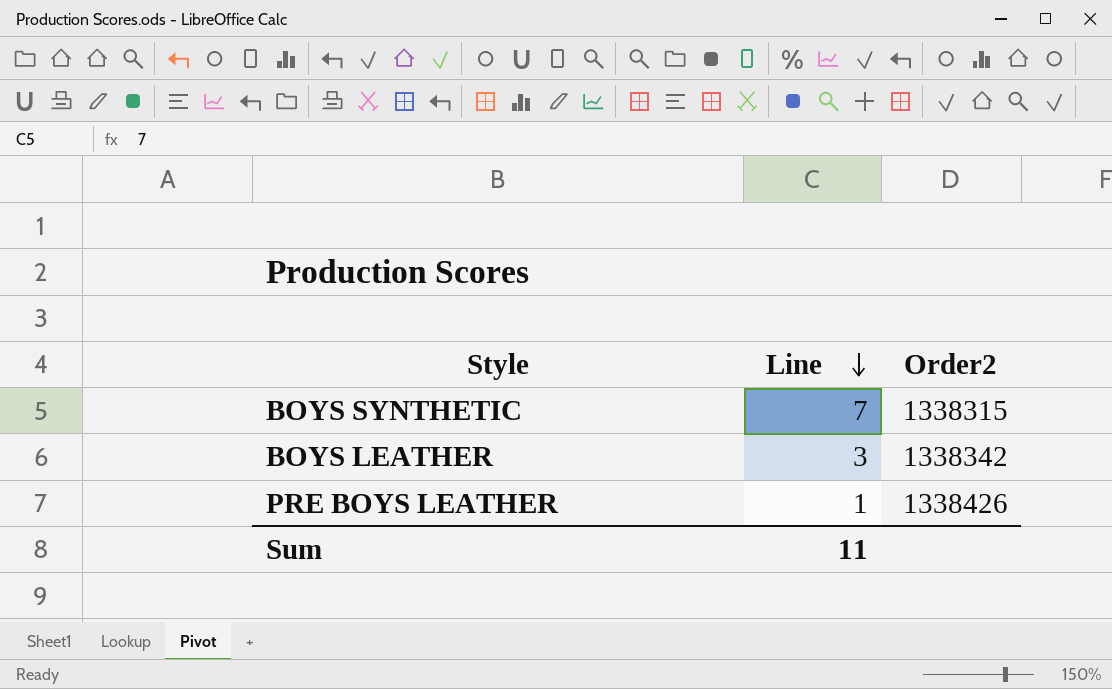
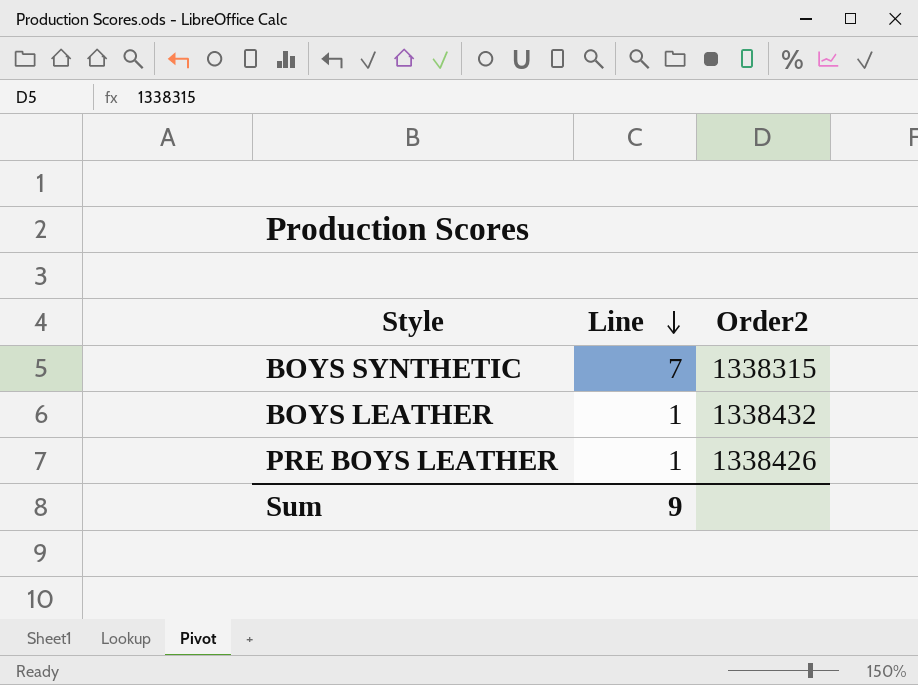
BOYS LEATHER | Line: 3 -> 1
BOYS LEATHER | Order2: 1338342 -> 1338432
Sum | Line: 11 -> 9

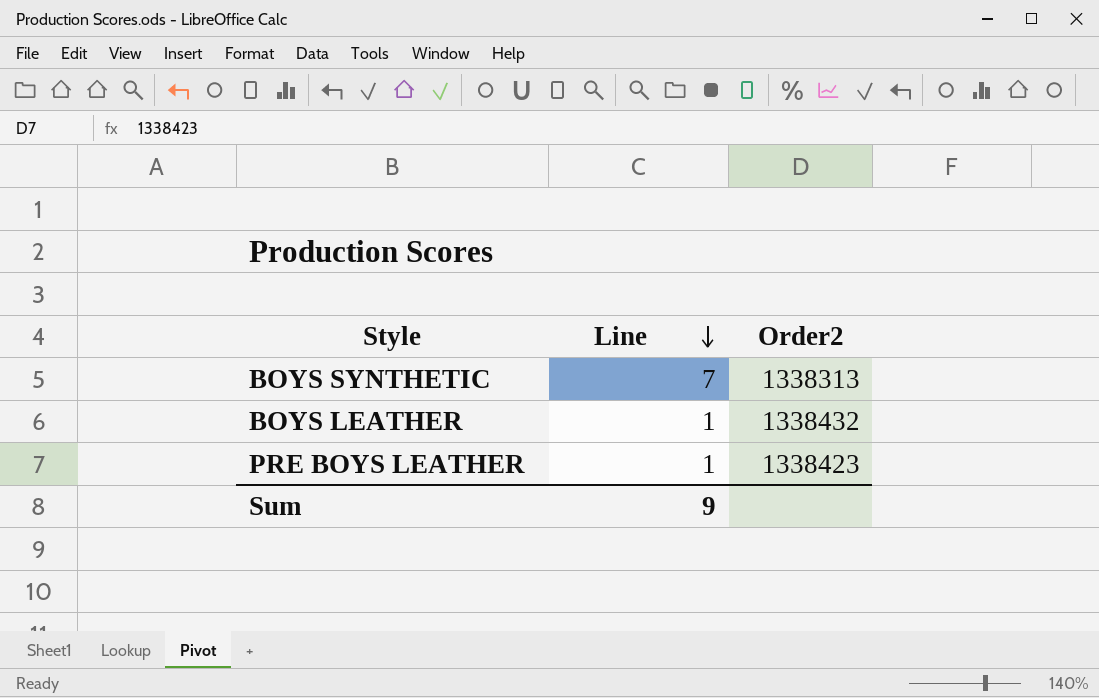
BOYS SYNTHETIC | Order2: 1338315 -> 1338313
PRE BOYS LEATHER | Order2: 1338426 -> 1338423

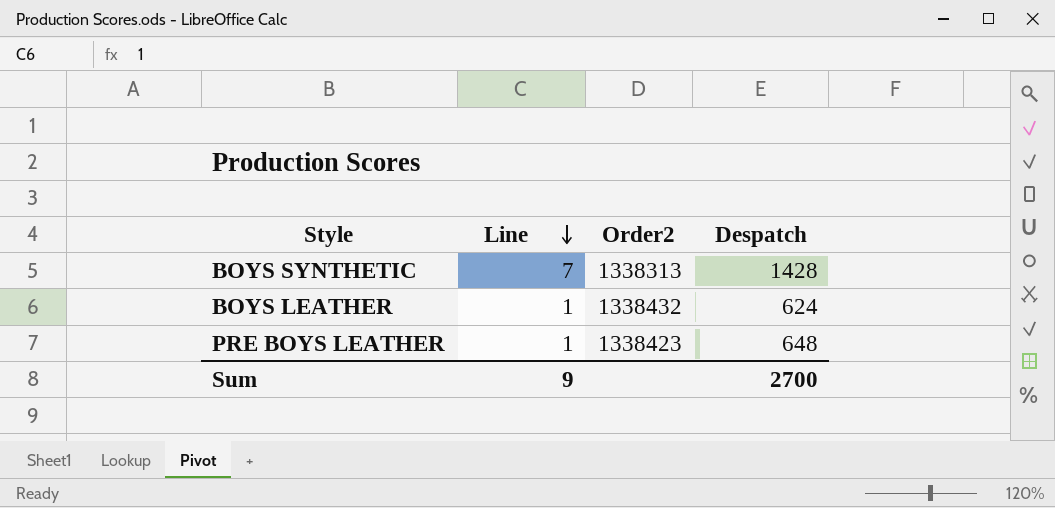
column Despatch | position: none -> 4

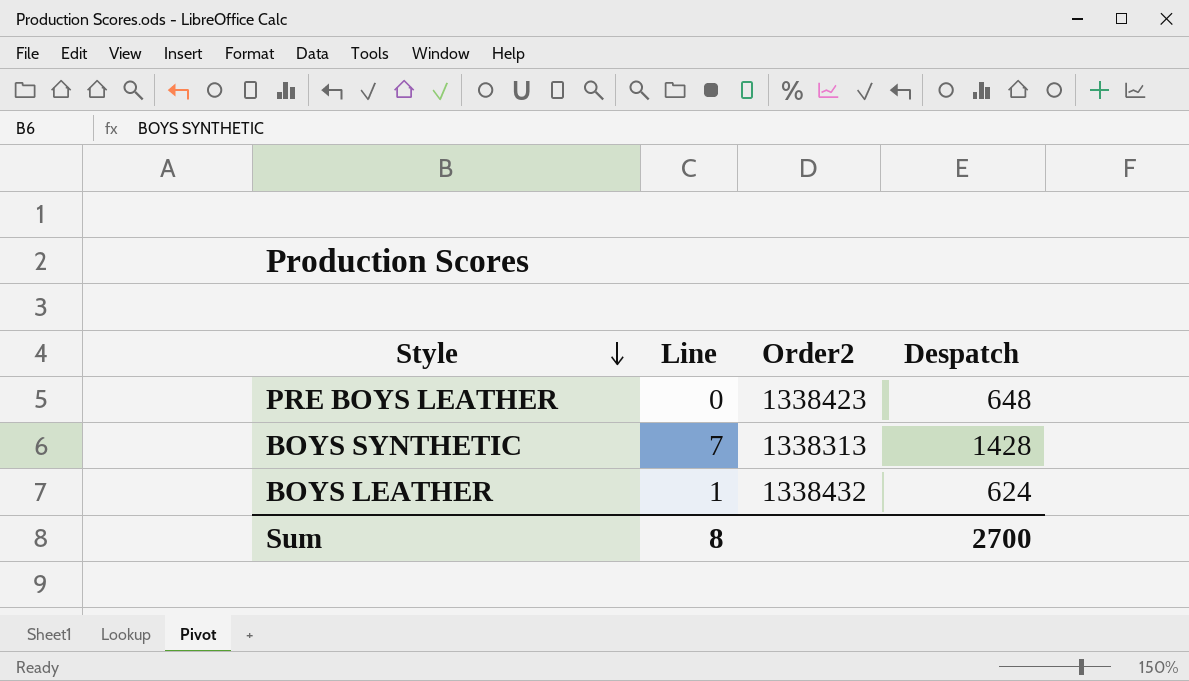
row order: Line descending -> Style descending
PRE BOYS LEATHER | Line: 1 -> 0
Sum | Line: 9 -> 8

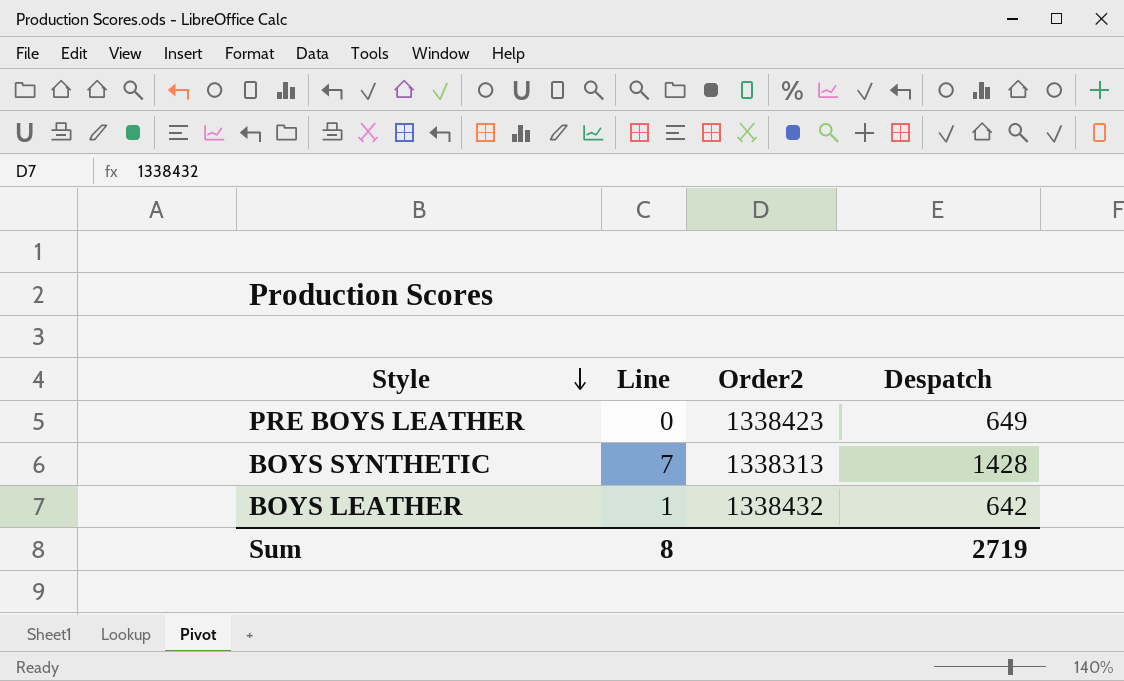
PRE BOYS LEATHER | Despatch: 648 -> 649
BOYS LEATHER | Despatch: 624 -> 642
Sum | Despatch: 2700 -> 2719

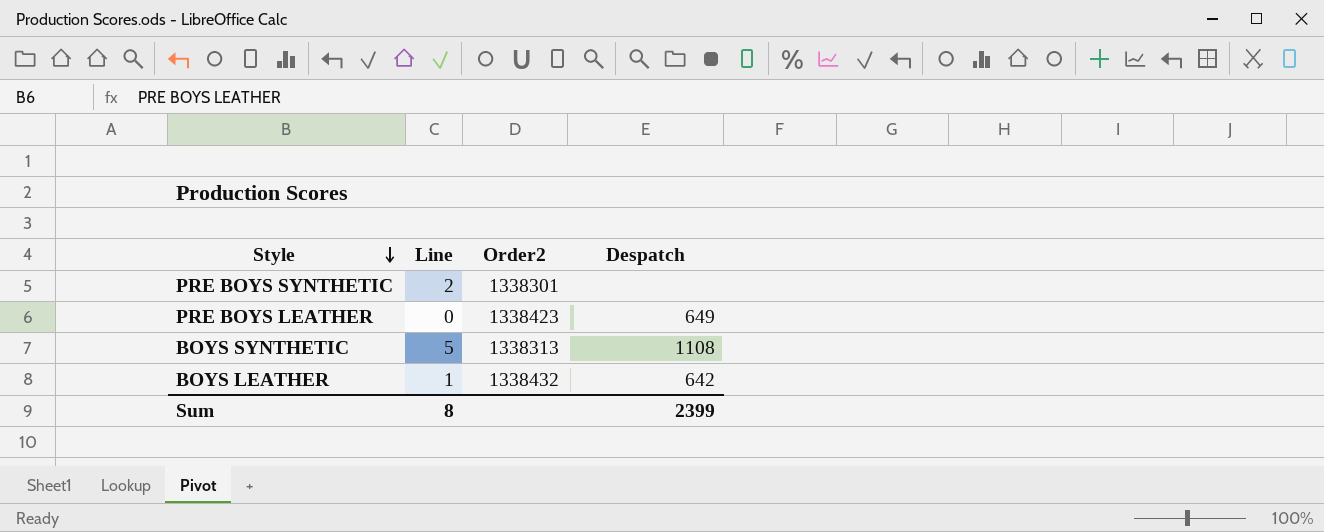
row PRE BOYS SYNTHETIC: none -> 2 | 1338301 | none
BOYS SYNTHETIC | Line: 7 -> 5
BOYS SYNTHETIC | Despatch: 1428 -> 1108
Sum | Despatch: 2719 -> 2399

